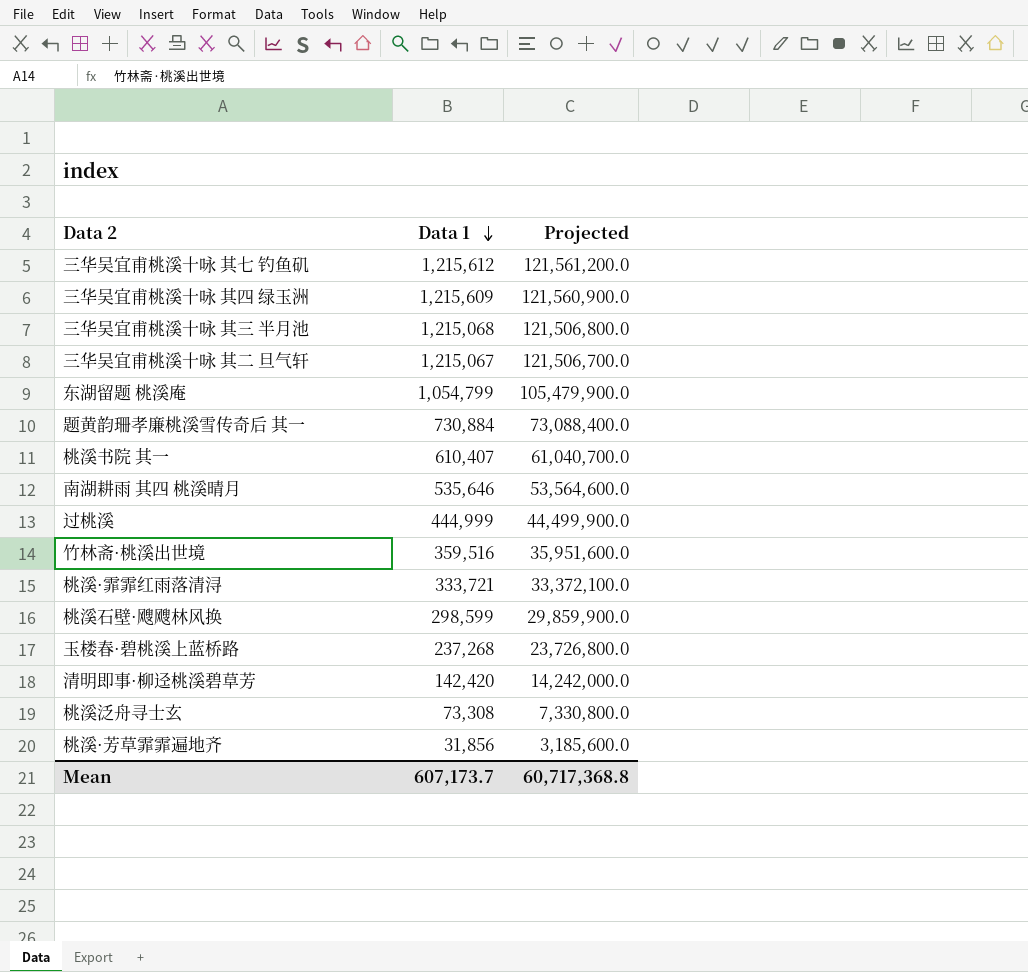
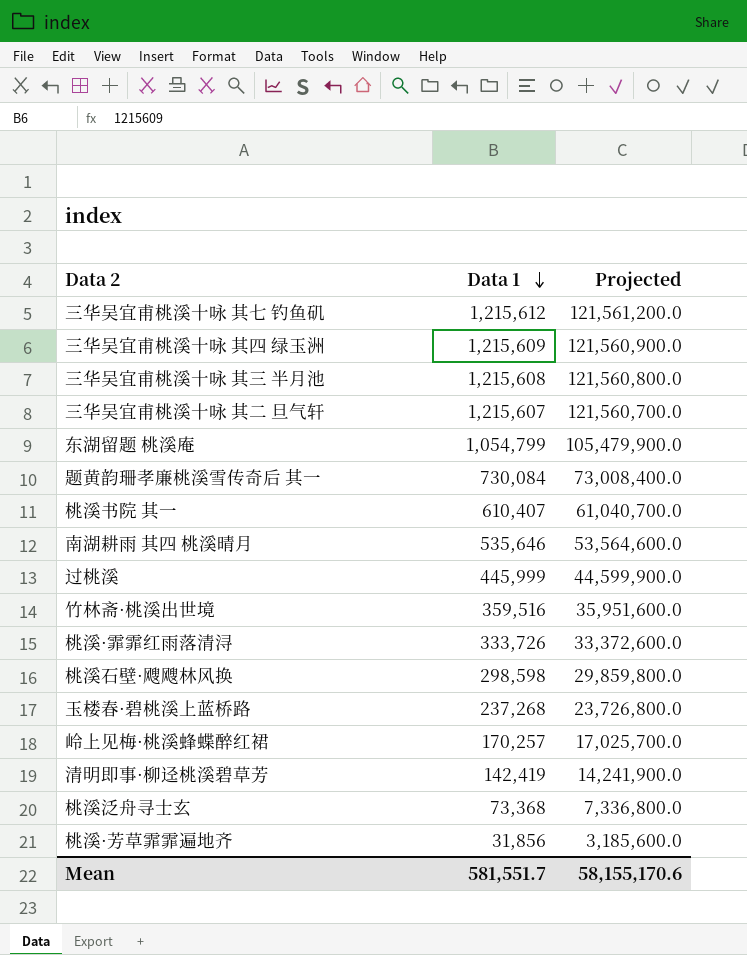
三华吴宜甫桃溪十咏 其三 半月池 | Data 1: 1,215,068 -> 1,215,608
三华吴宜甫桃溪十咏 其三 半月池 | Projected: 121,506,800.0 -> 121,560,800.0
三华吴宜甫桃溪十咏 其二 旦气轩 | Data 1: 1,215,067 -> 1,215,607
三华吴宜甫桃溪十咏 其二 旦气轩 | Projected: 121,506,700.0 -> 121,560,700.0
题黄韵珊孝廉桃溪雪传奇后 其一 | Data 1: 730,884 -> 730,084
题黄韵珊孝廉桃溪雪传奇后 其一 | Projected: 73,088,400.0 -> 73,008,400.0
过桃溪 | Data 1: 444,999 -> 445,999
过桃溪 | Projected: 44,499,900.0 -> 44,599,900.0
桃溪·霏霏红雨落清浔 | Data 1: 333,721 -> 333,726
桃溪·霏霏红雨落清浔 | Projected: 33,372,100.0 -> 33,372,600.0
桃溪石壁·飕飕林风换 | Data 1: 298,599 -> 298,598
桃溪石壁·飕飕林风换 | Projected: 29,859,900.0 -> 29,859,800.0
row 岭上见梅·桃溪蜂蝶醉红裙: none -> 170,257 | 17,025,700.0
清明即事·柳迳桃溪碧草芳 | Data 1: 142,420 -> 142,419
清明即事·柳迳桃溪碧草芳 | Projected: 14,242,000.0 -> 14,241,900.0
桃溪泛舟寻士玄 | Data 1: 73,308 -> 73,368
桃溪泛舟寻士玄 | Projected: 7,330,800.0 -> 7,336,800.0
Mean | Data 1: 607,173.7 -> 581,551.7
Mean | Projected: 60,717,368.8 -> 58,155,170.6

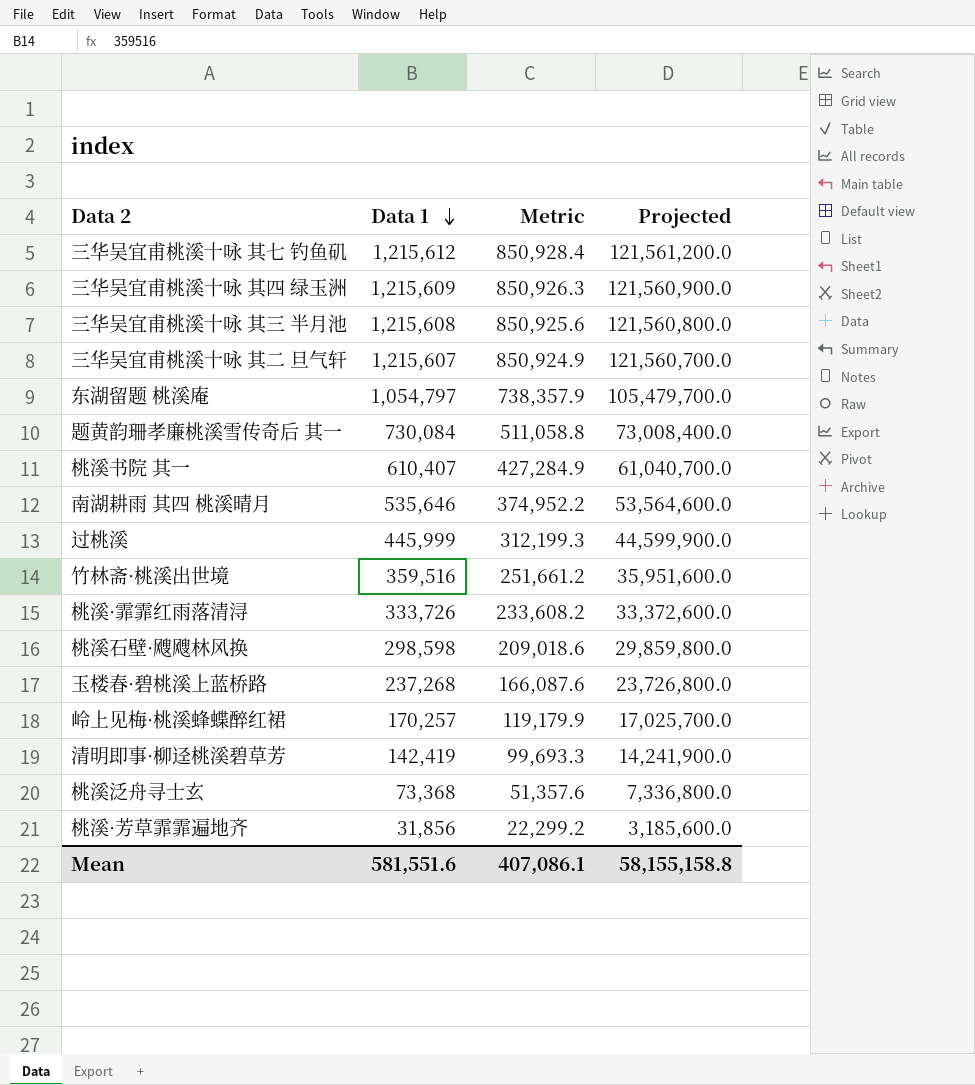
column Metric | formula: none -> [Data 1] * 0.7
东湖留题 桃溪庵 | Data 1: 1,054,799 -> 1,054,797
东湖留题 桃溪庵 | Projected: 105,479,900.0 -> 105,479,700.0
Mean | Data 1: 581,551.7 -> 581,551.6
Mean | Projected: 58,155,170.6 -> 58,155,158.8

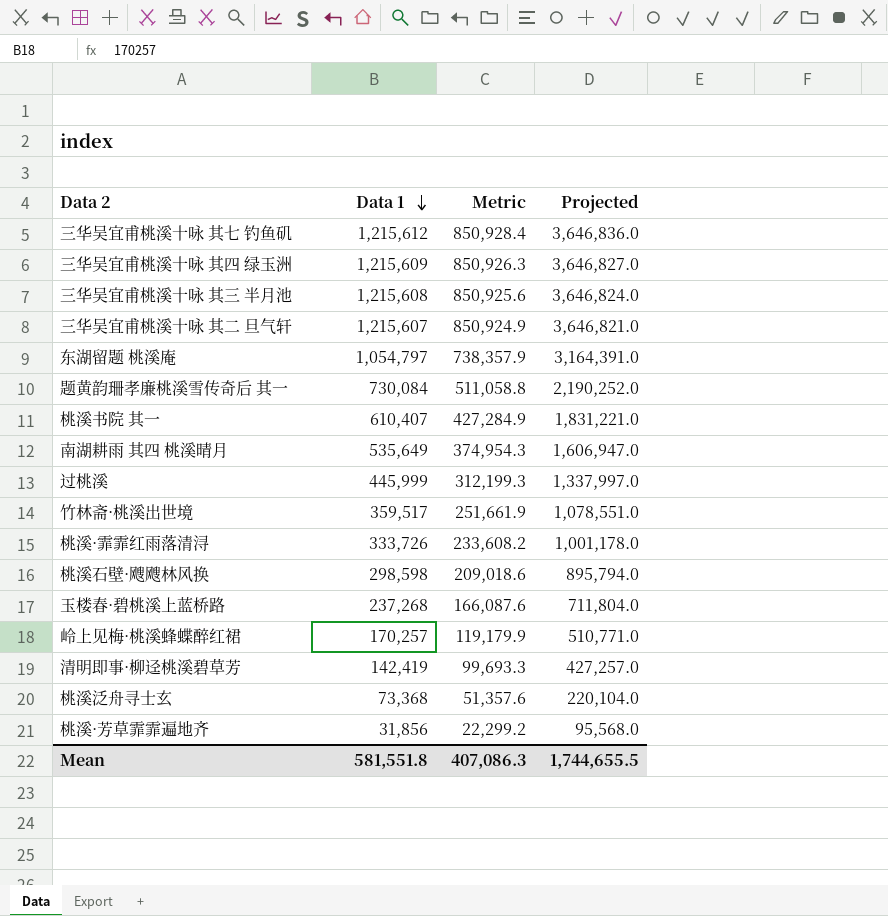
column Projected | formula: [Data 1] * 100 -> [Data 1] * 3
南湖耕雨 其四 桃溪晴月 | Data 1: 535,646 -> 535,649
南湖耕雨 其四 桃溪晴月 | Metric: 374,952.2 -> 374,954.3
竹林斋·桃溪出世境 | Data 1: 359,516 -> 359,517
竹林斋·桃溪出世境 | Metric: 251,661.2 -> 251,661.9
Mean | Data 1: 581,551.6 -> 581,551.8
Mean | Metric: 407,086.1 -> 407,086.3
Mean | Projected: 58,155,158.8 -> 1,744,655.5

